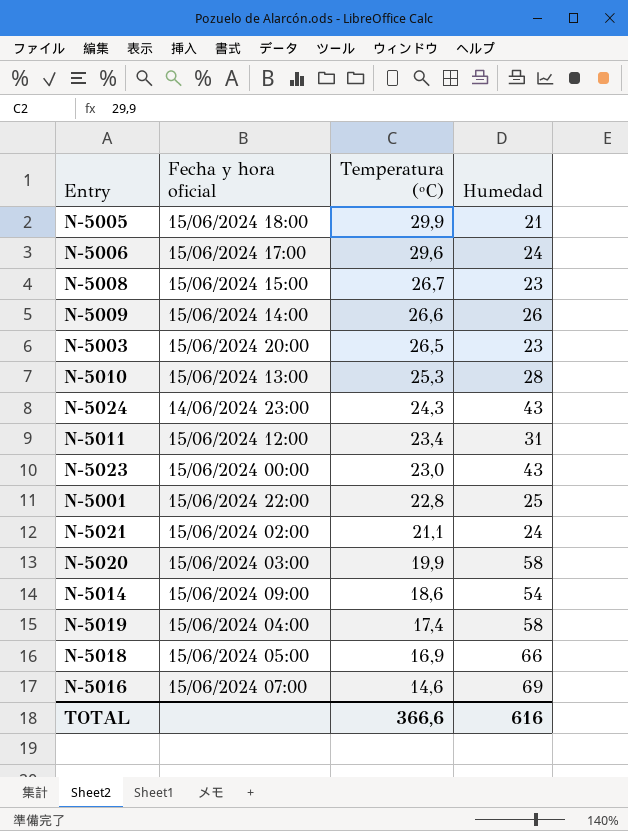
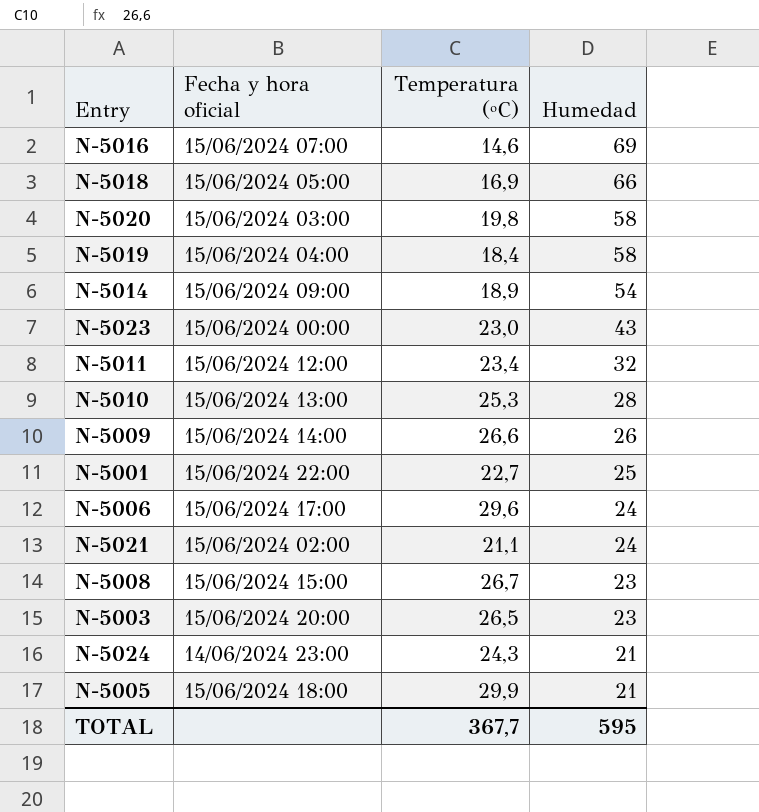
row order: Temperatura (ºC) descending -> Humedad descending
N-5020 | Temperatura (ºC): 19,9 -> 19,8
N-5019 | Temperatura (ºC): 17,4 -> 18,4
N-5014 | Temperatura (ºC): 18,6 -> 18,9
N-5011 | Humedad: 31 -> 32
N-5001 | Temperatura (ºC): 22,8 -> 22,7
N-5024 | Humedad: 43 -> 21
TOTAL | Temperatura (ºC): 366,6 -> 367,7
TOTAL | Humedad: 616 -> 595

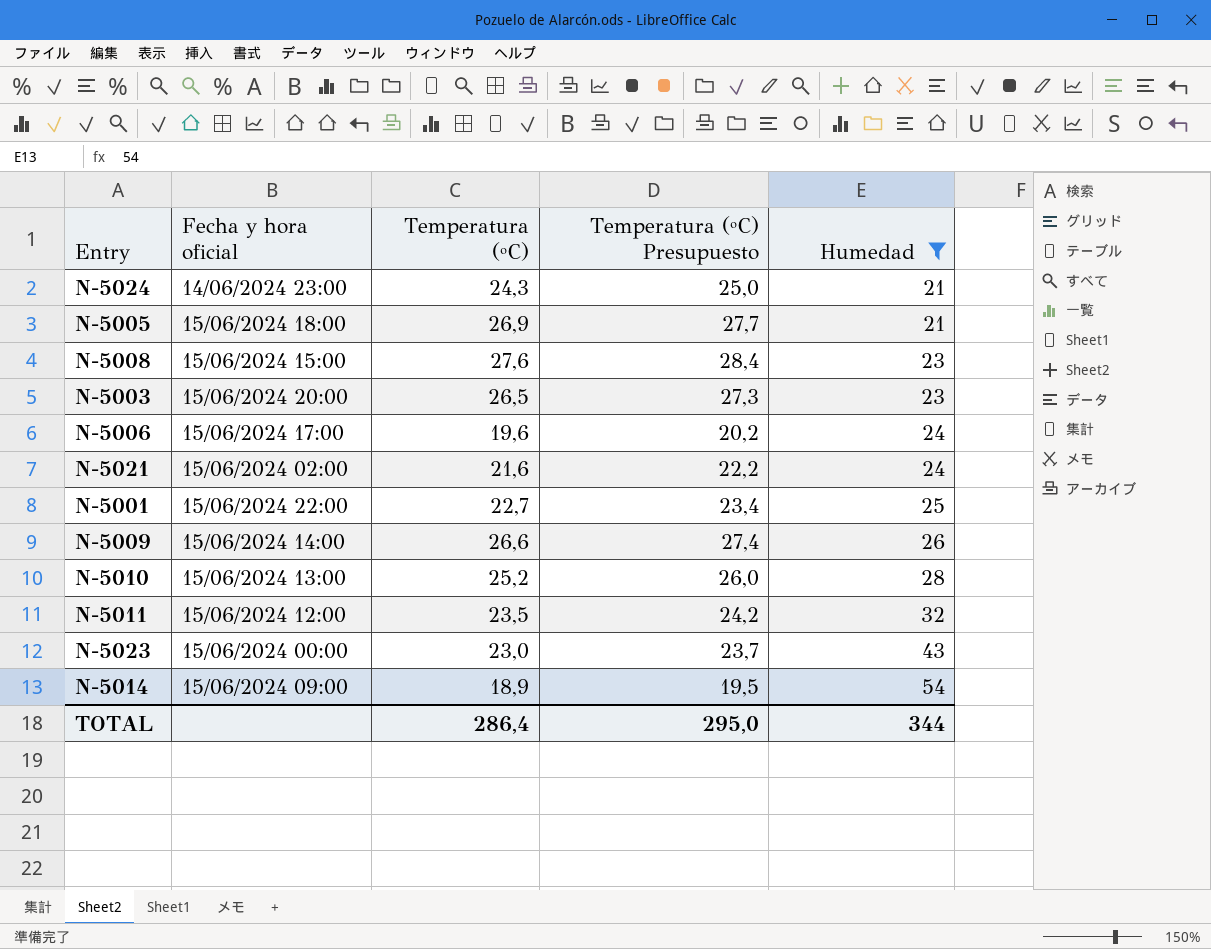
filter: none -> Humedad <= 54
row order: Humedad descending -> Humedad ascending
column Temperatura (ºC) Presupuesto | formula: none -> [Temperatura (ºC)] * 1,03
N-5005 | Temperatura (ºC): 29,9 -> 26,9
N-5008 | Temperatura (ºC): 26,7 -> 27,6
N-5006 | Temperatura (ºC): 29,6 -> 19,6
N-5021 | Temperatura (ºC): 21,1 -> 21,6
N-5010 | Temperatura (ºC): 25,3 -> 25,2
N-5011 | Temperatura (ºC): 23,4 -> 23,5
TOTAL | Temperatura (ºC): 367,7 -> 286,4
TOTAL | Humedad: 595 -> 344

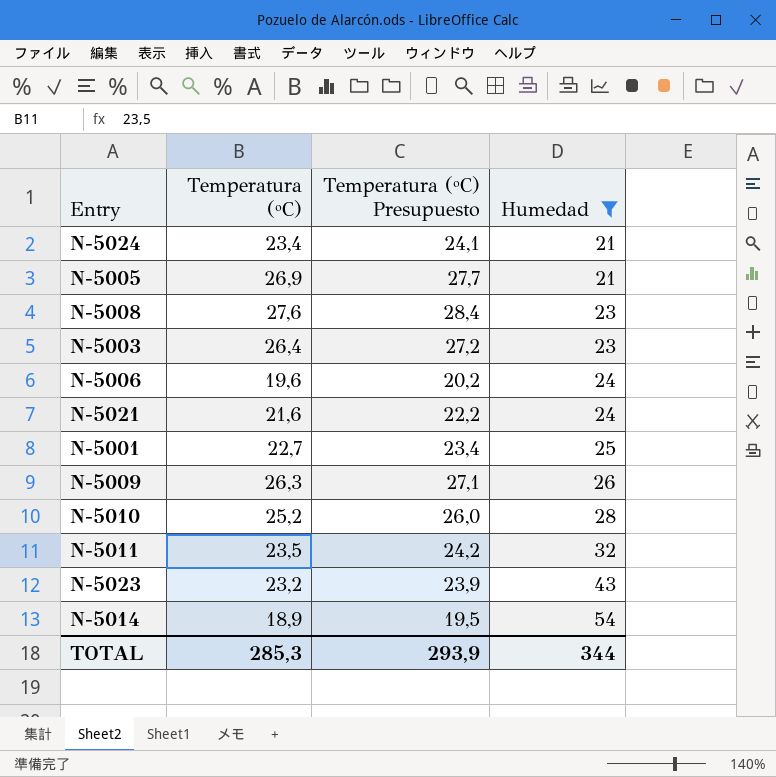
column Fecha y hora oficial | position: 2 -> none
N-5024 | Temperatura (ºC): 24,3 -> 23,4
N-5024 | Temperatura (ºC) Presupuesto: 25,0 -> 24,1
N-5003 | Temperatura (ºC): 26,5 -> 26,4
N-5003 | Temperatura (ºC) Presupuesto: 27,3 -> 27,2
N-5009 | Temperatura (ºC): 26,6 -> 26,3
N-5009 | Temperatura (ºC) Presupuesto: 27,4 -> 27,1
N-5023 | Temperatura (ºC): 23,0 -> 23,2
N-5023 | Temperatura (ºC) Presupuesto: 23,7 -> 23,9
TOTAL | Temperatura (ºC): 286,4 -> 285,3
TOTAL | Temperatura (ºC) Presupuesto: 295,0 -> 293,9

